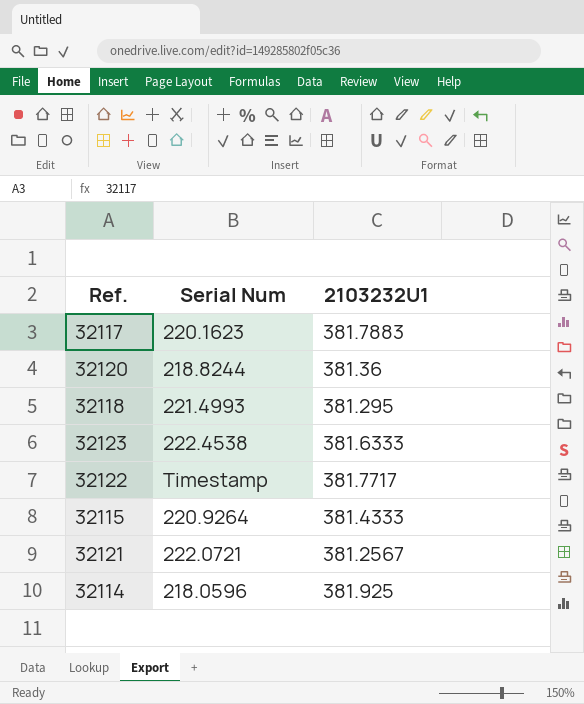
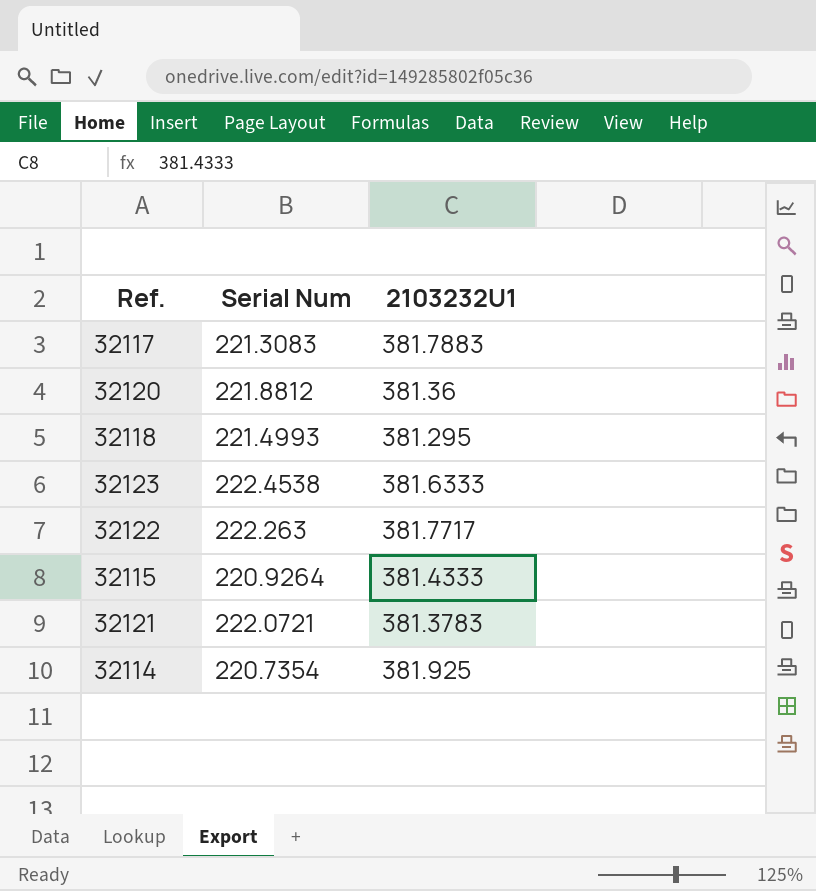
32117 | Serial Num: 220.1623 -> 221.3083
32120 | Serial Num: 218.8244 -> 221.8812
32122 | Serial Num: Timestamp -> 222.263
32121 | 2103232U1: 381.2567 -> 381.3783
32114 | Serial Num: 218.0596 -> 220.7354

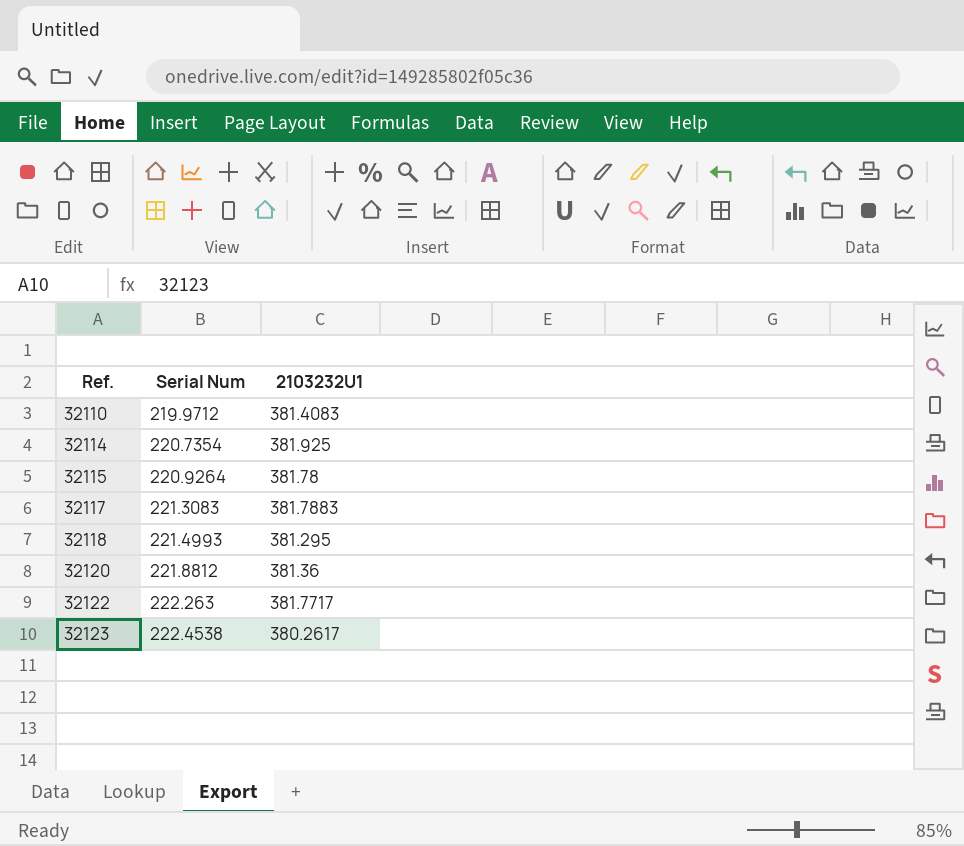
row order: none -> Ref. ascending
row 32121: 222.0721 | 381.3783 -> none
row 32110: none -> 219.9712 | 381.4083
32115 | 2103232U1: 381.4333 -> 381.78
32123 | 2103232U1: 381.6333 -> 380.2617

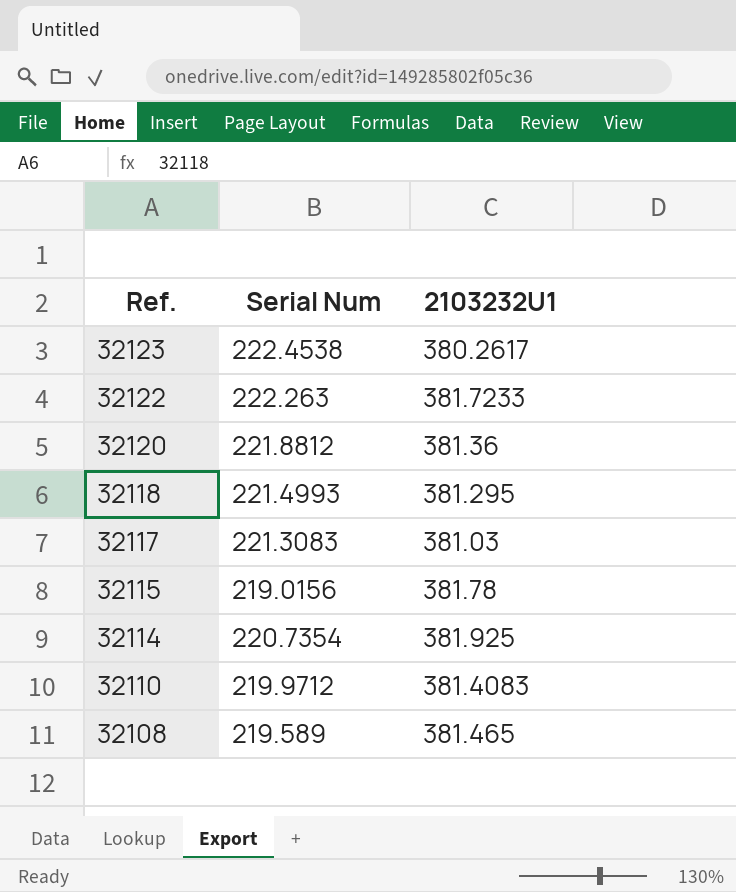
row order: Ref. ascending -> Ref. descending
32122 | 2103232U1: 381.7717 -> 381.7233
32117 | 2103232U1: 381.7883 -> 381.03
32115 | Serial Num: 220.9264 -> 219.0156
row 32108: none -> 219.589 | 381.465

